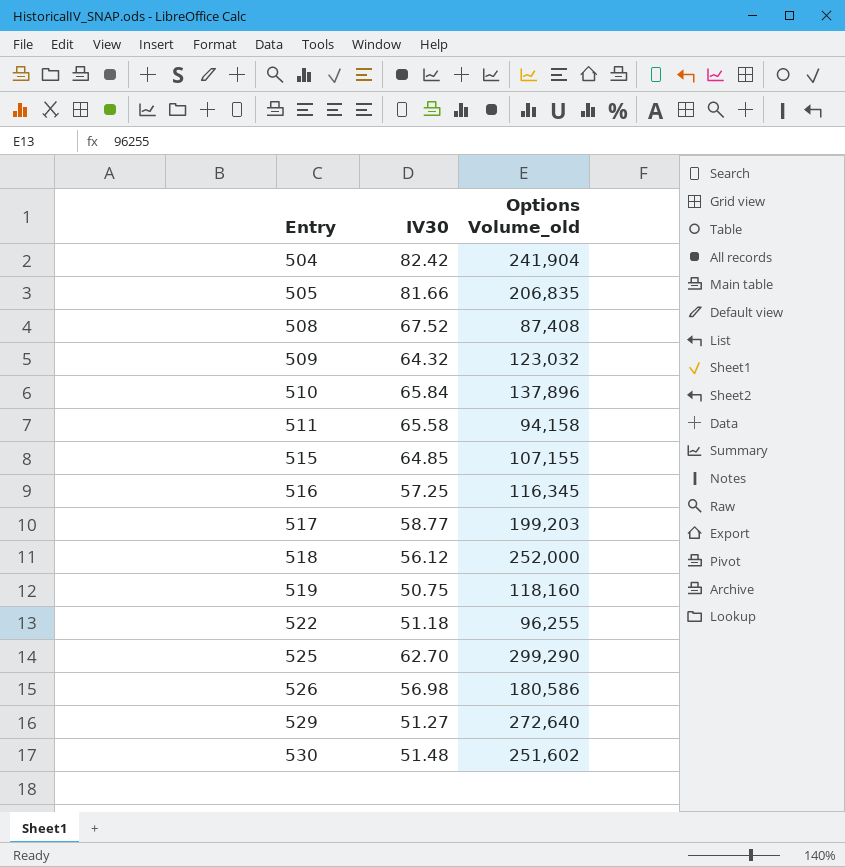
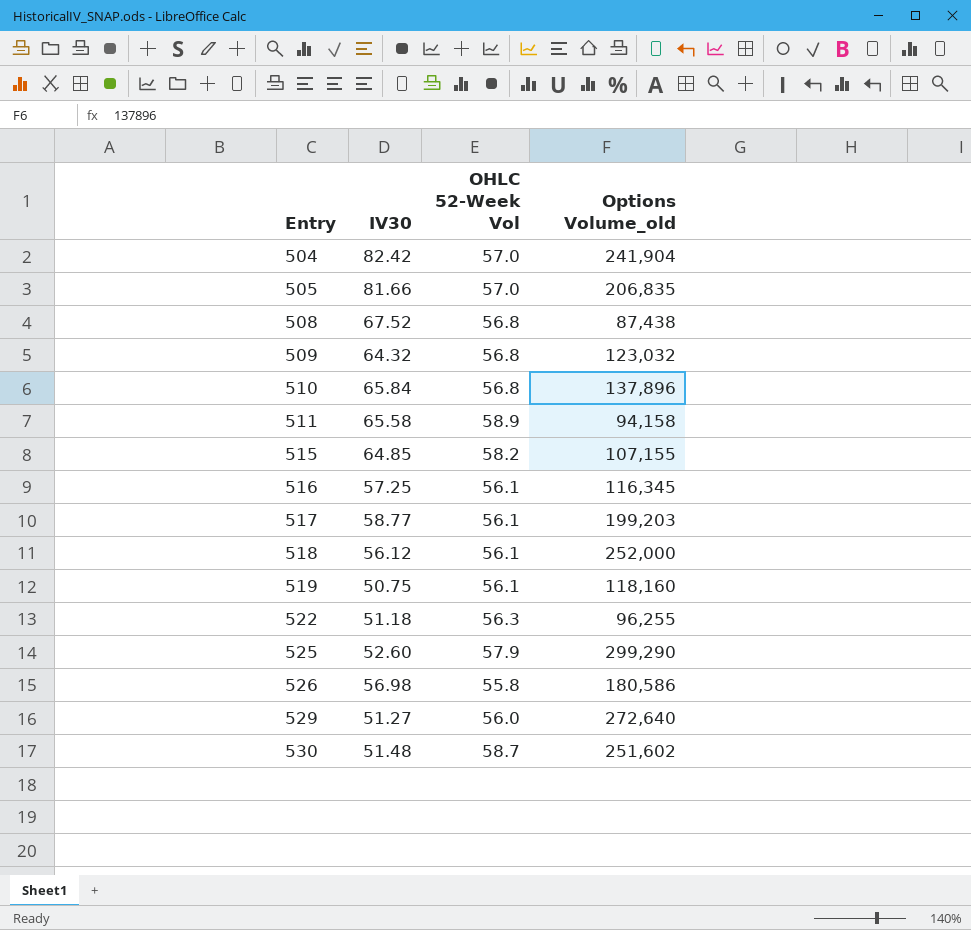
column OHLC 52-Week Vol | position: none -> 3
508 | Options Volume_old: 87,408 -> 87,438
525 | IV30: 62.70 -> 52.60

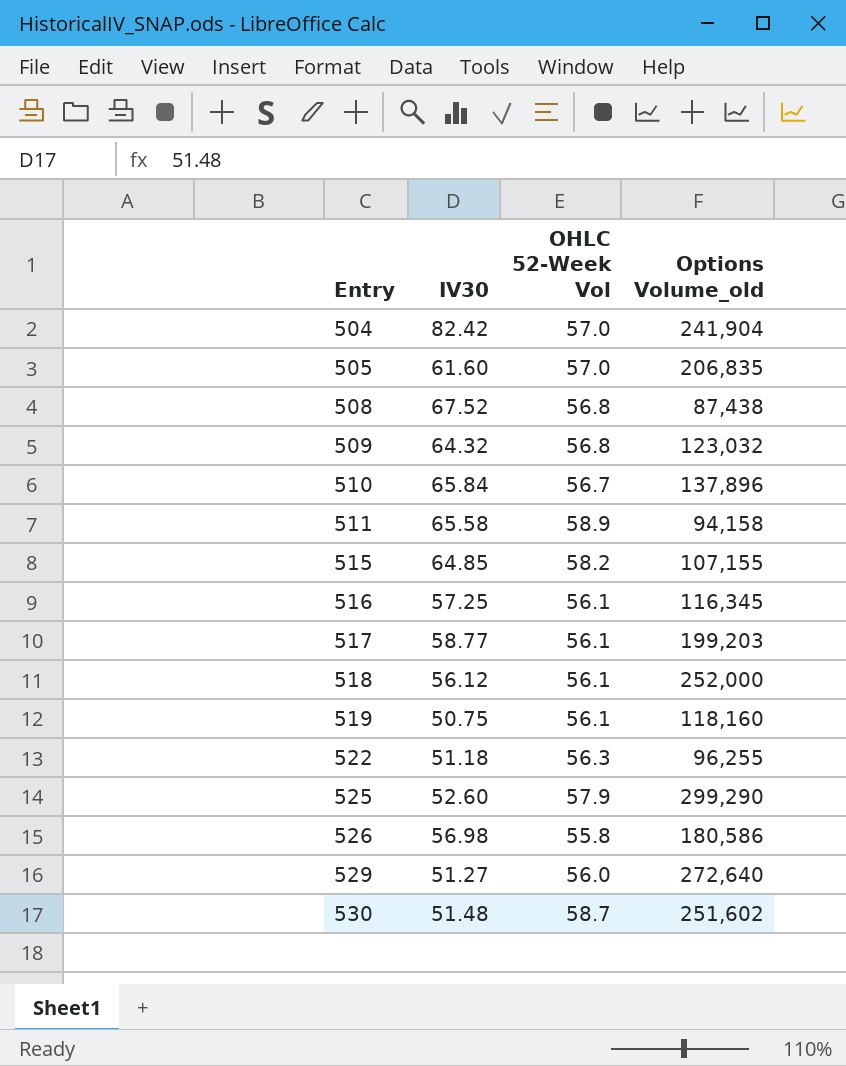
505 | IV30: 81.66 -> 61.60
510 | OHLC 52-Week Vol: 56.8 -> 56.7

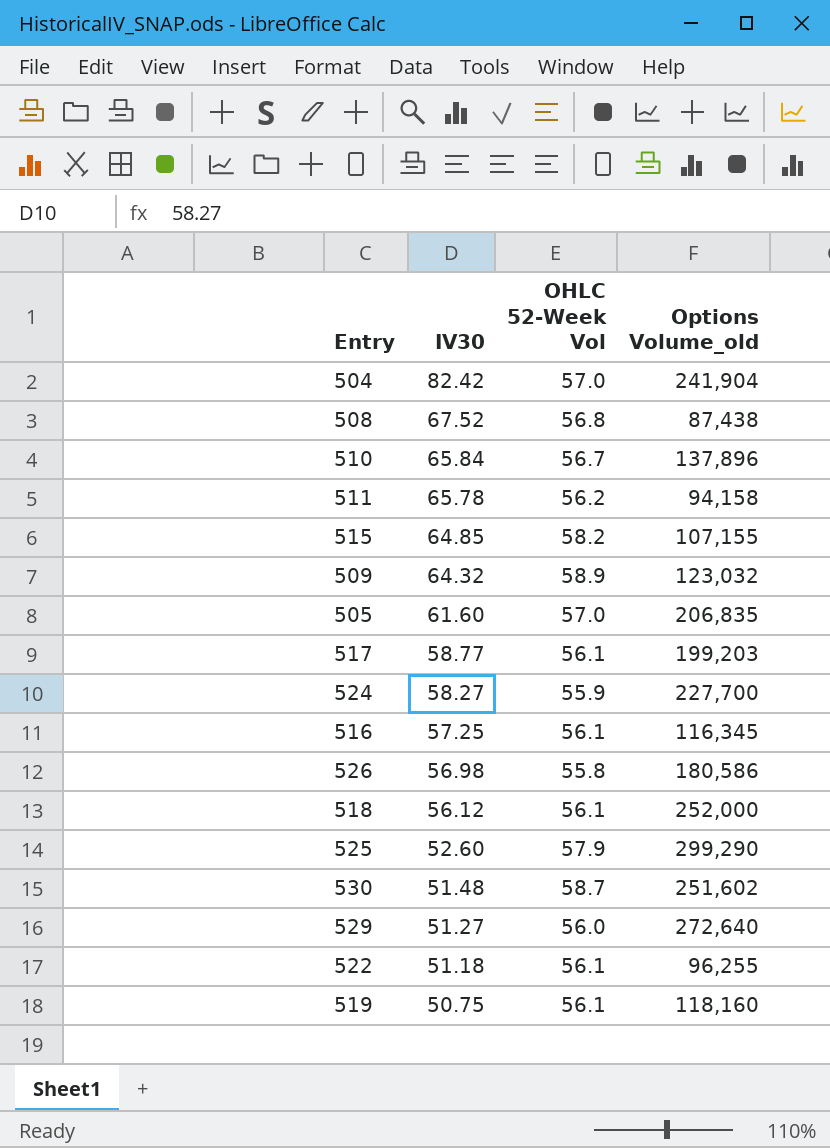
row order: Entry ascending -> IV30 descending
511 | IV30: 65.58 -> 65.78
511 | OHLC 52-Week Vol: 58.9 -> 56.2
509 | OHLC 52-Week Vol: 56.8 -> 58.9
row 524: none -> 58.27 | 55.9 | 227,700
522 | OHLC 52-Week Vol: 56.3 -> 56.1

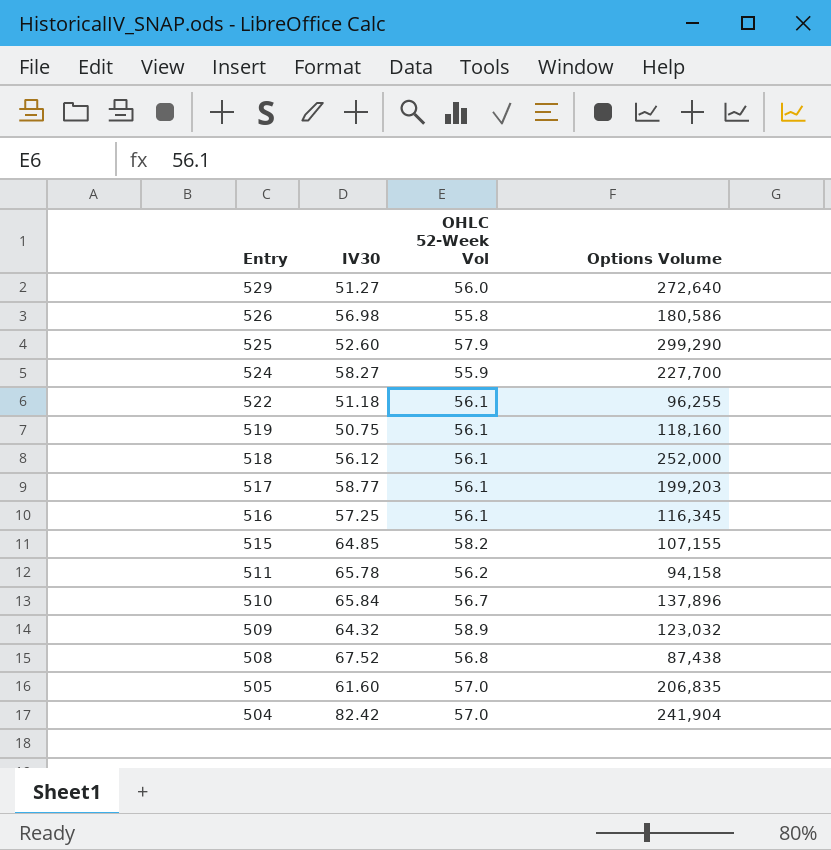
row order: IV30 descending -> Entry descending
column name: Options Volume_old -> Options Volume
row 530: 51.48 | 58.7 | 251,602 -> none

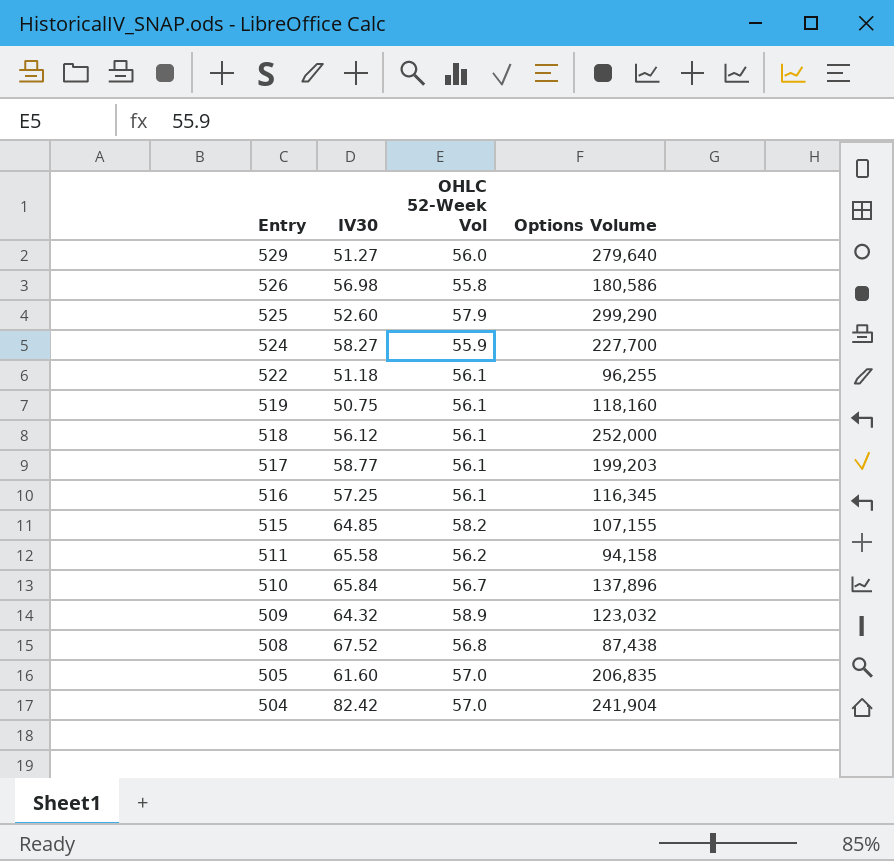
529 | Options Volume: 272,640 -> 279,640
511 | IV30: 65.78 -> 65.58

